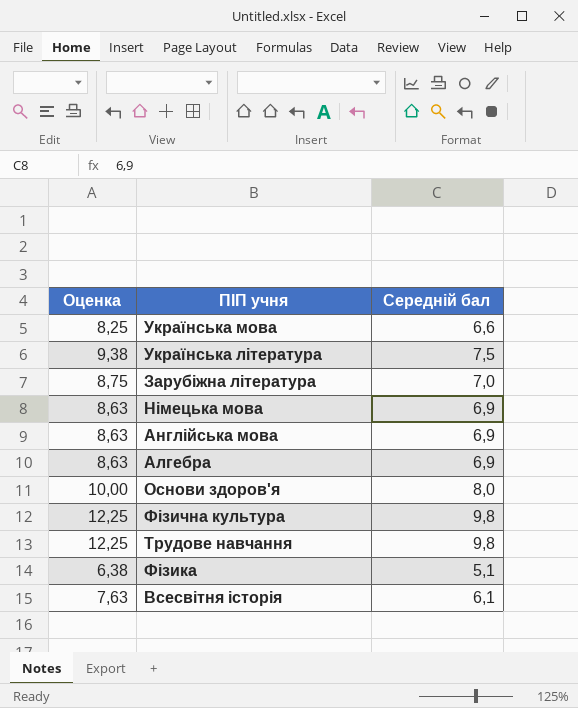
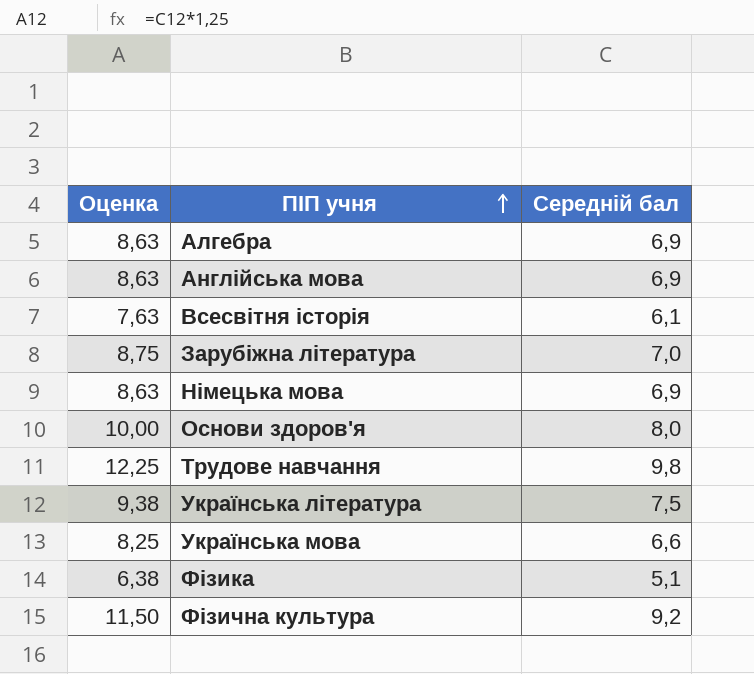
row order: none -> ПІП учня ascending
Фізична культура | Оценка: 12,25 -> 11,50
Фізична культура | Середній бал: 9,8 -> 9,2

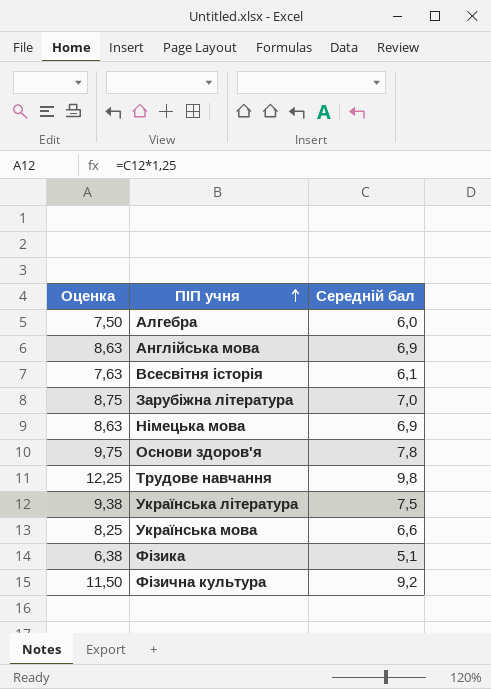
Алгебра | Оценка: 8,63 -> 7,50
Алгебра | Середній бал: 6,9 -> 6,0
Основи здоров'я | Оценка: 10,00 -> 9,75
Основи здоров'я | Середній бал: 8,0 -> 7,8

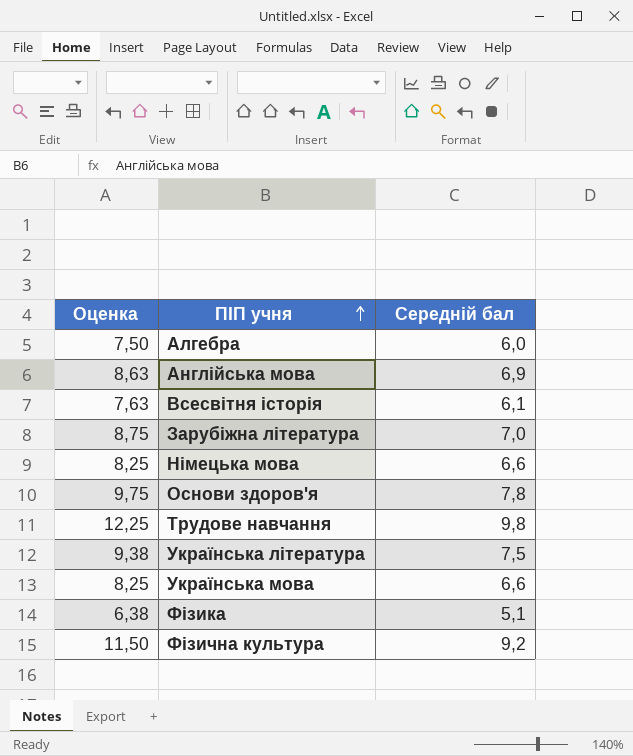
Німецька мова | Оценка: 8,63 -> 8,25
Німецька мова | Середній бал: 6,9 -> 6,6

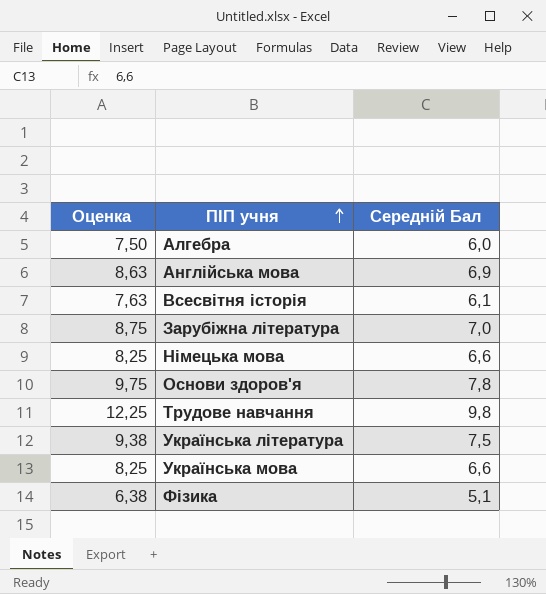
column name: Середній бал -> Середній Бал
row Фізична культура: 11,50 | 9,2 -> none

